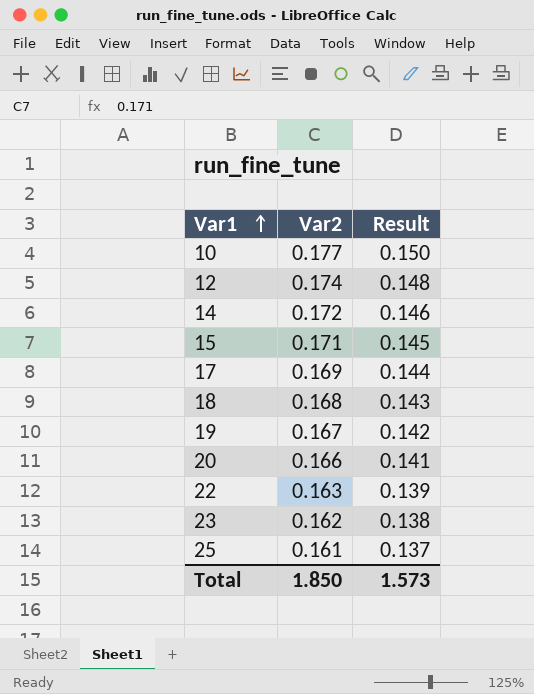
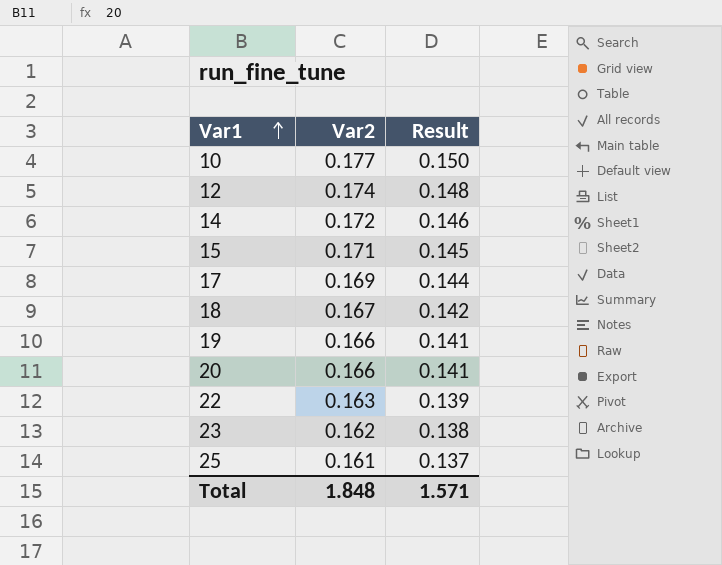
18 | Var2: 0.168 -> 0.167
18 | Result: 0.143 -> 0.142
19 | Var2: 0.167 -> 0.166
19 | Result: 0.142 -> 0.141
Total | Var2: 1.850 -> 1.848
Total | Result: 1.573 -> 1.571

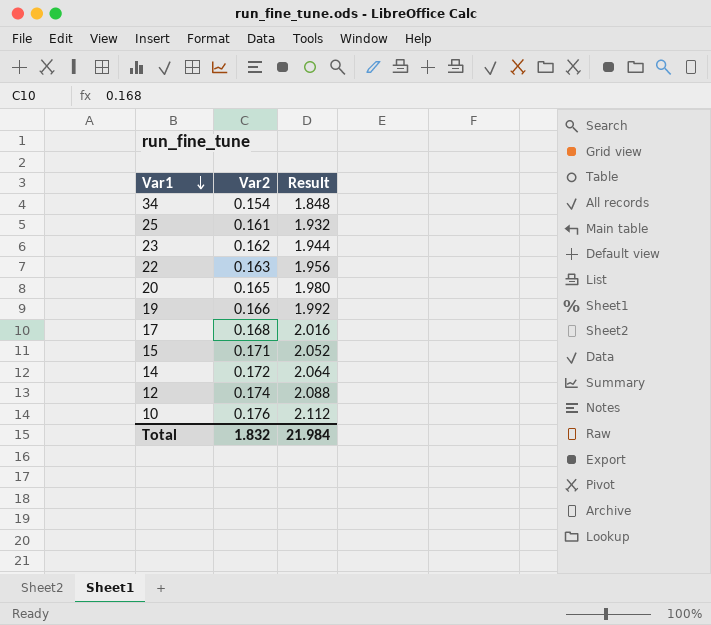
row order: Var1 ascending -> Var1 descending
column Result | formula: [Var2] * 0.85 -> [Var2] * 12
row 18: 0.167 | 0.142 -> none
row 34: none -> 0.154 | 1.848
20 | Var2: 0.166 -> 0.165
17 | Var2: 0.169 -> 0.168
10 | Var2: 0.177 -> 0.176
Total | Var2: 1.848 -> 1.832
Total | Result: 1.571 -> 21.984

